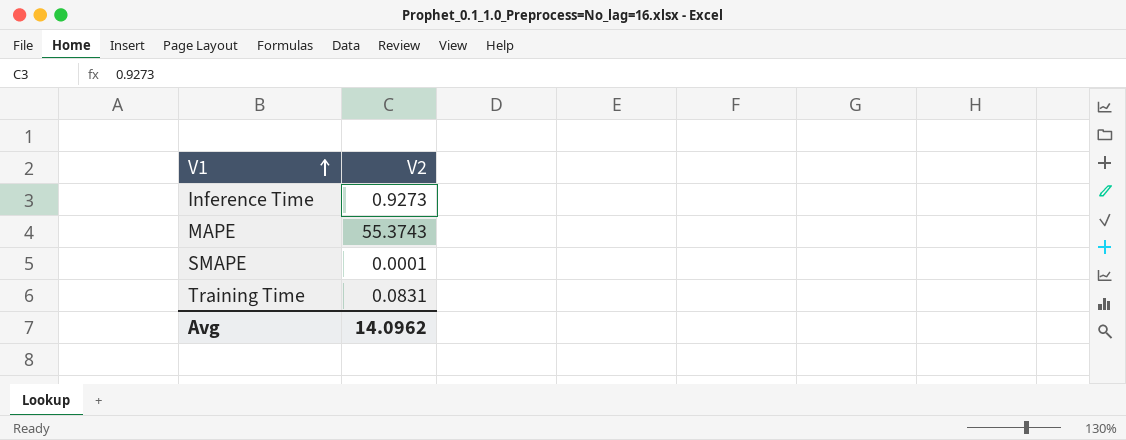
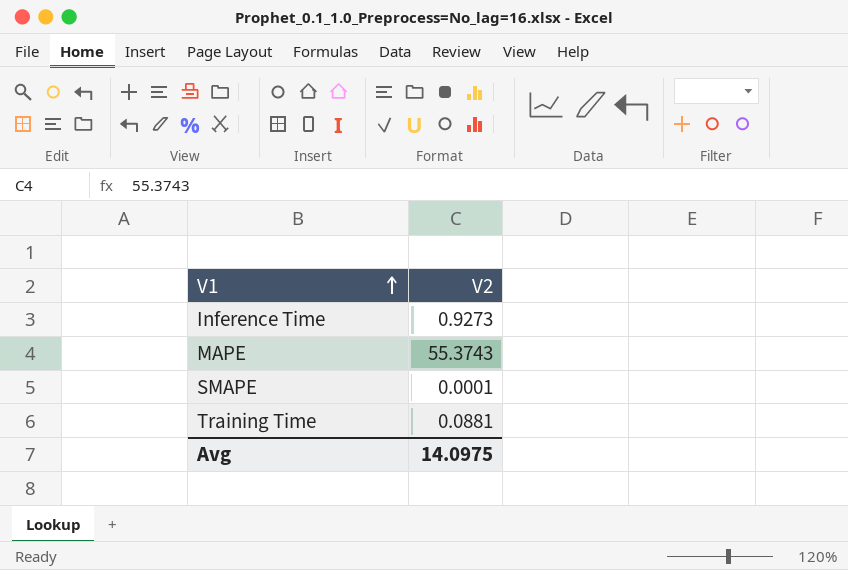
Training Time | V2: 0.0831 -> 0.0881
Avg | V2: 14.0962 -> 14.0975

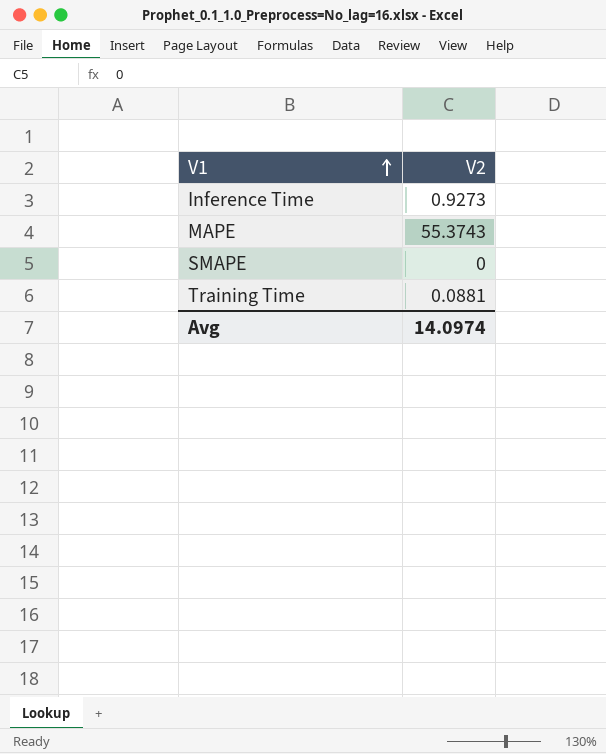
SMAPE | V2: 0.0001 -> 0
Avg | V2: 14.0975 -> 14.0974

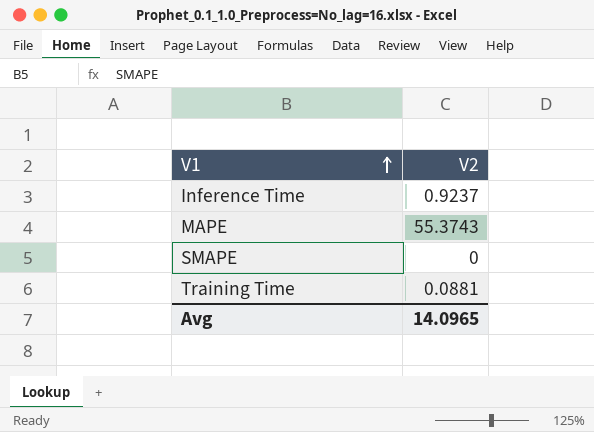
Inference Time | V2: 0.9273 -> 0.9237
Avg | V2: 14.0974 -> 14.0965

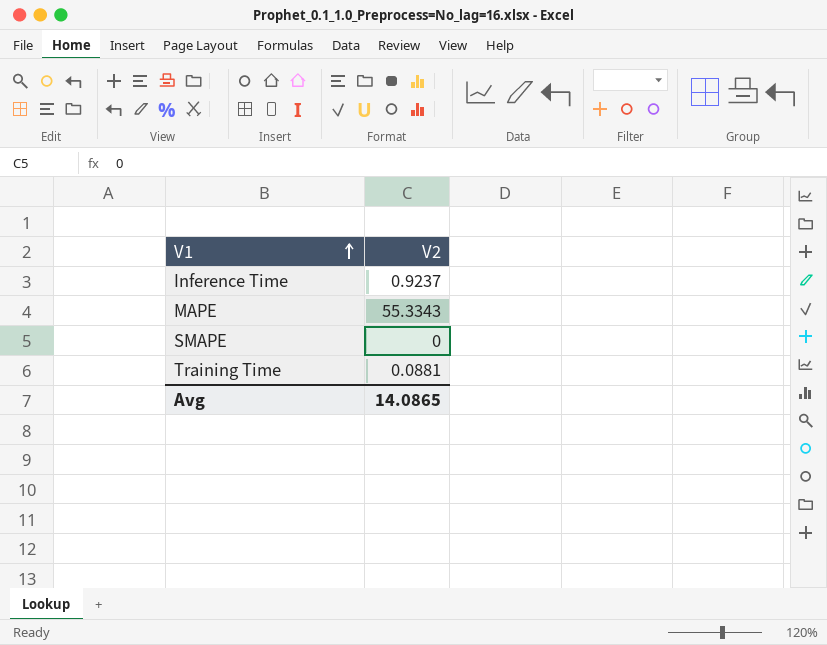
MAPE | V2: 55.3743 -> 55.3343
Avg | V2: 14.0965 -> 14.0865

